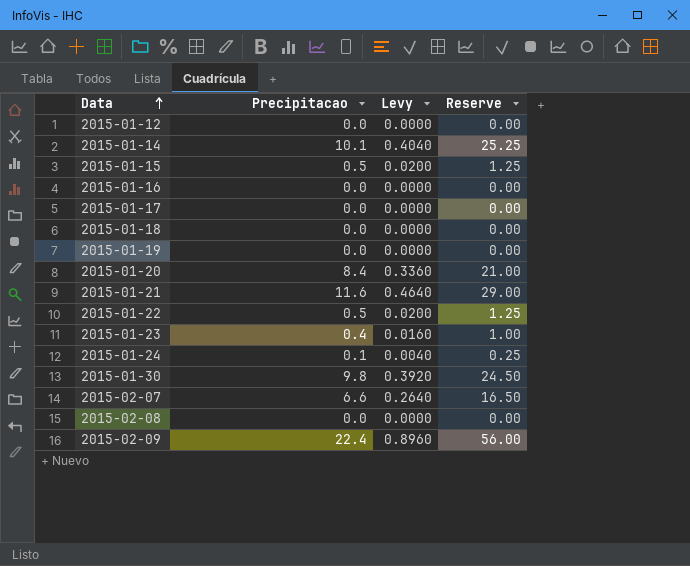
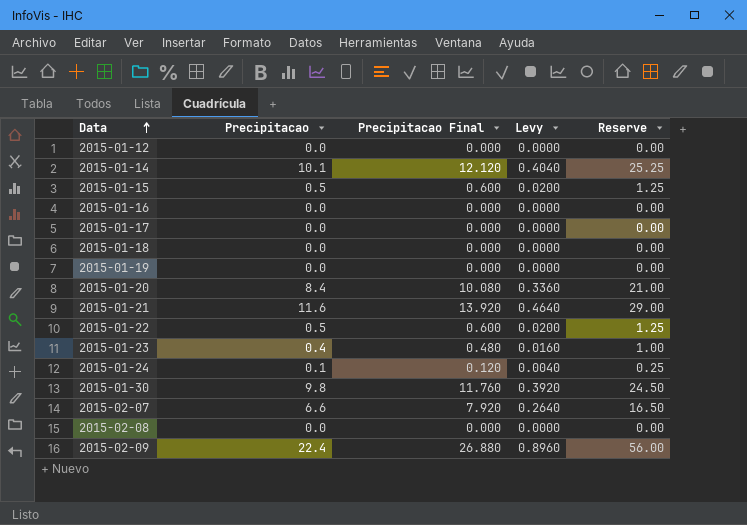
column Precipitacao Final | formula: none -> [Precipitacao] * 1.2

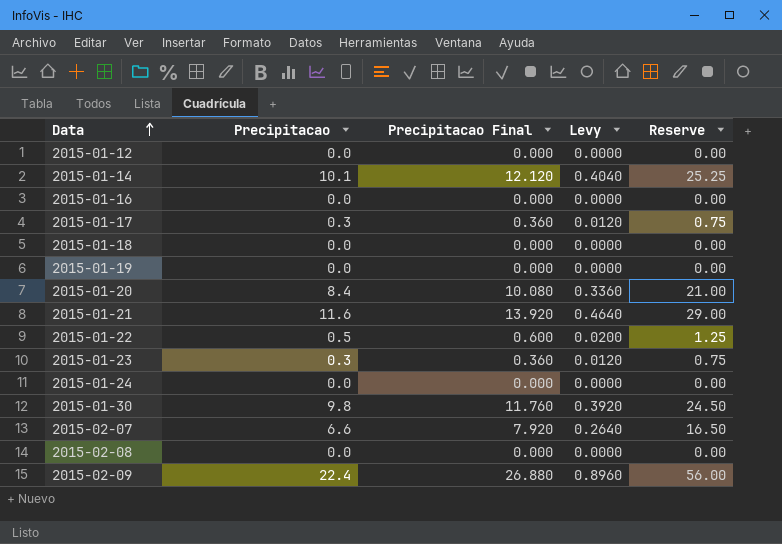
row 2015-01-15: 0.5 | 0.600 | 0.0200 | 1.25 -> none
2015-01-17 | Precipitacao: 0.0 -> 0.3
2015-01-17 | Precipitacao Final: 0.000 -> 0.360
2015-01-17 | Levy: 0.0000 -> 0.0120
2015-01-17 | Reserve: 0.00 -> 0.75
2015-01-23 | Precipitacao: 0.4 -> 0.3
2015-01-23 | Precipitacao Final: 0.480 -> 0.360
2015-01-23 | Levy: 0.0160 -> 0.0120
2015-01-23 | Reserve: 1.00 -> 0.75
2015-01-24 | Precipitacao: 0.1 -> 0.0
2015-01-24 | Precipitacao Final: 0.120 -> 0.000
2015-01-24 | Levy: 0.0040 -> 0.0000
2015-01-24 | Reserve: 0.25 -> 0.00

